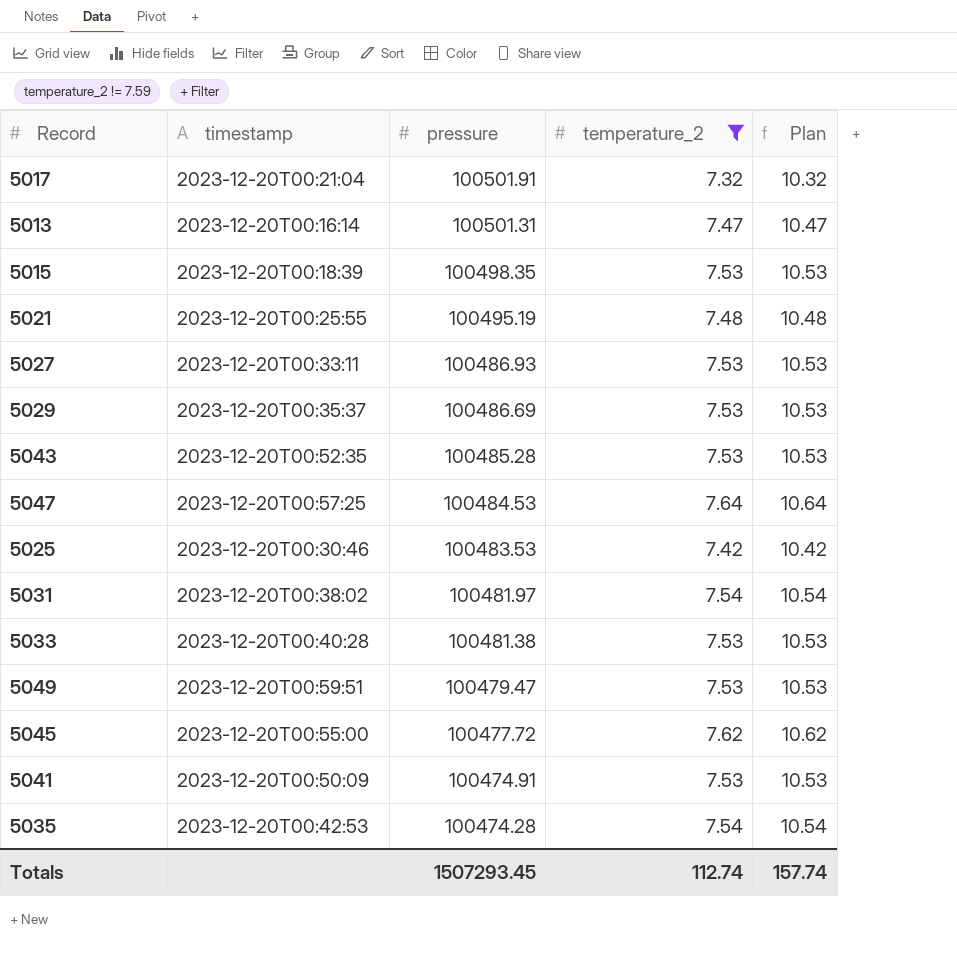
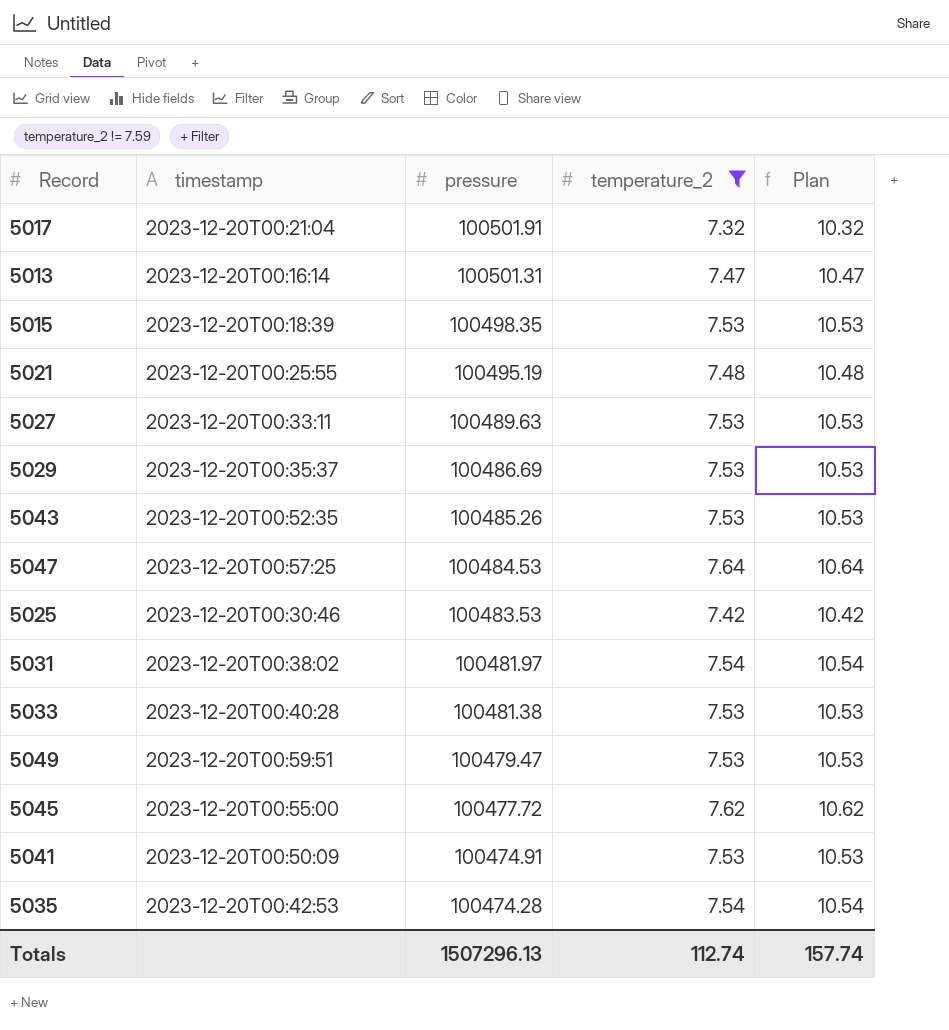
5027 | pressure: 100486.93 -> 100489.63
5043 | pressure: 100485.28 -> 100485.26
Totals | pressure: 1507293.45 -> 1507296.13

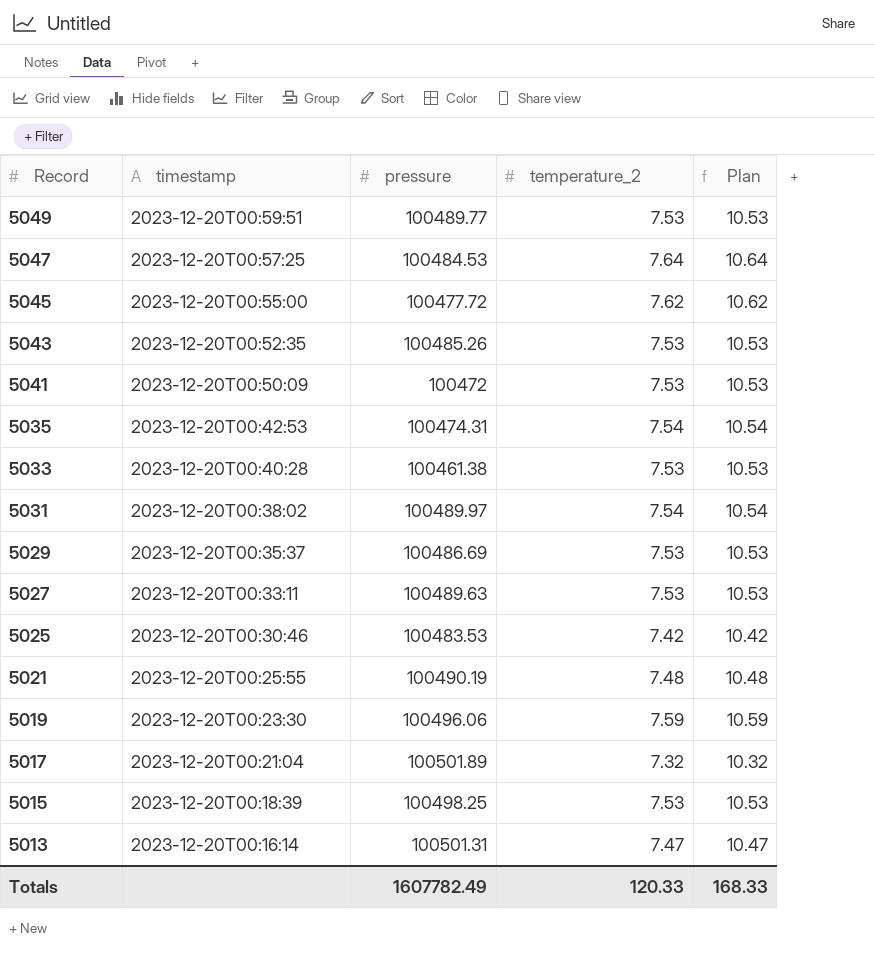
filter: temperature_2 != 7.59 -> none
row order: pressure descending -> Record descending
5049 | pressure: 100479.47 -> 100489.77
5041 | pressure: 100474.91 -> 100472
5035 | pressure: 100474.28 -> 100474.31
5033 | pressure: 100481.38 -> 100461.38
5031 | pressure: 100481.97 -> 100489.97
5021 | pressure: 100495.19 -> 100490.19
5017 | pressure: 100501.91 -> 100501.89
5015 | pressure: 100498.35 -> 100498.25
Totals | pressure: 1507296.13 -> 1607782.49
Totals | temperature_2: 112.74 -> 120.33
Totals | Plan: 157.74 -> 168.33

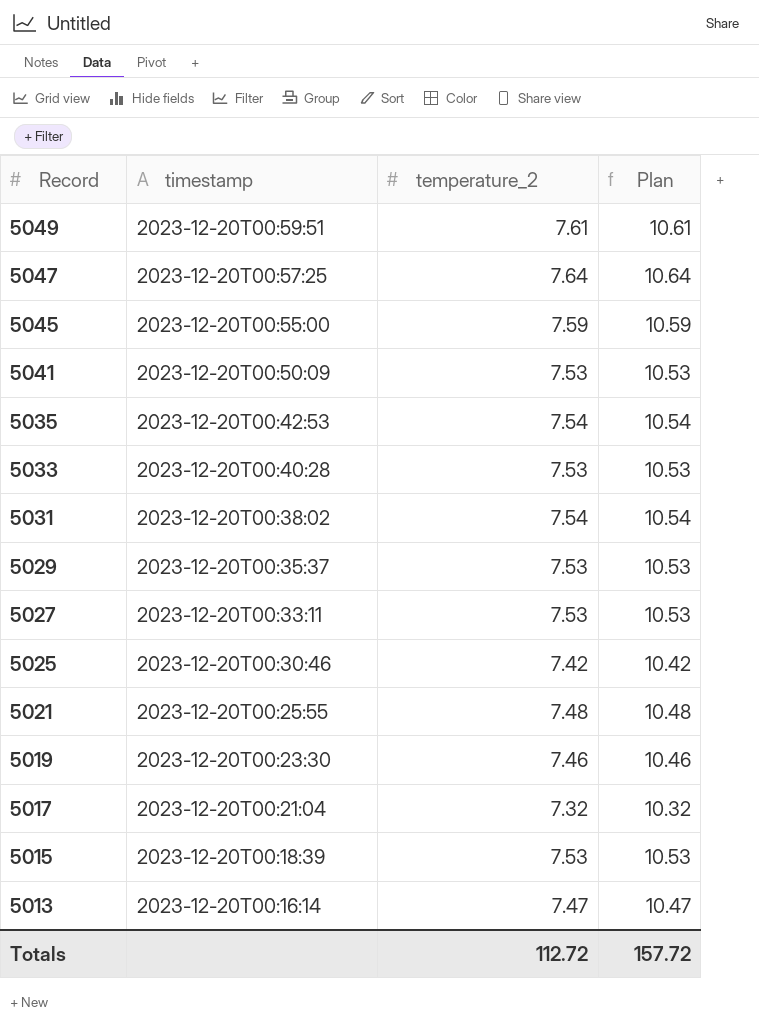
column pressure | position: 3 -> none
row 5043: 2023-12-20T00:52:35 | 100485.26 | 7.53 | 10.53 -> none
5049 | temperature_2: 7.53 -> 7.61
5049 | Plan: 10.53 -> 10.61
5045 | temperature_2: 7.62 -> 7.59
5045 | Plan: 10.62 -> 10.59
5019 | temperature_2: 7.59 -> 7.46
5019 | Plan: 10.59 -> 10.46
Totals | temperature_2: 120.33 -> 112.72
Totals | Plan: 168.33 -> 157.72

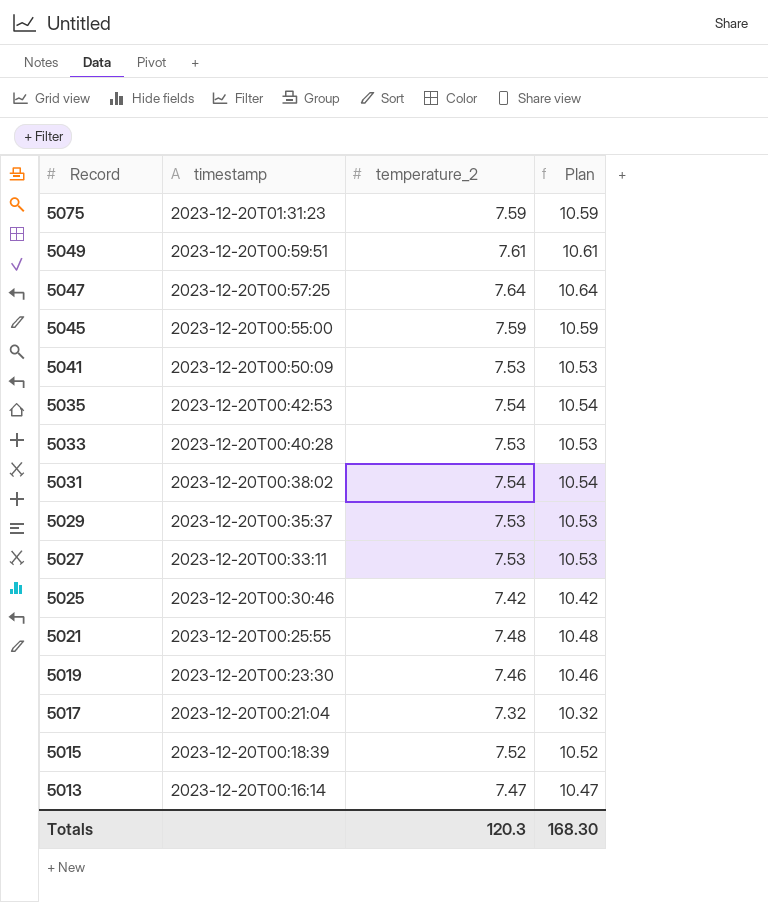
row 5075: none -> 2023-12-20T01:31:23 | 7.59 | 10.59
5015 | temperature_2: 7.53 -> 7.52
5015 | Plan: 10.53 -> 10.52
Totals | temperature_2: 112.72 -> 120.3
Totals | Plan: 157.72 -> 168.30

